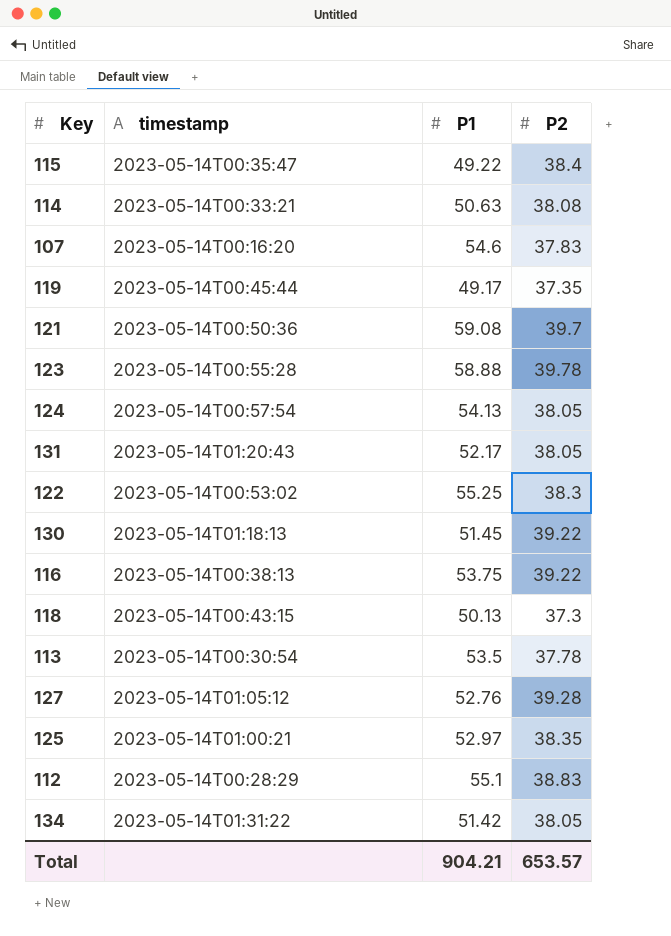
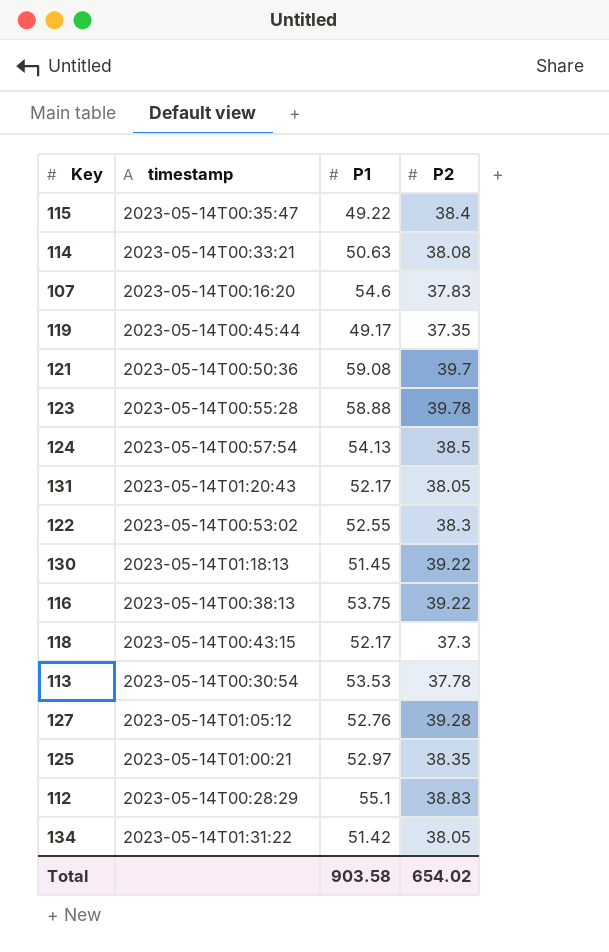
124 | P2: 38.05 -> 38.5
122 | P1: 55.25 -> 52.55
118 | P1: 50.13 -> 52.17
113 | P1: 53.5 -> 53.53
Total | P1: 904.21 -> 903.58
Total | P2: 653.57 -> 654.02

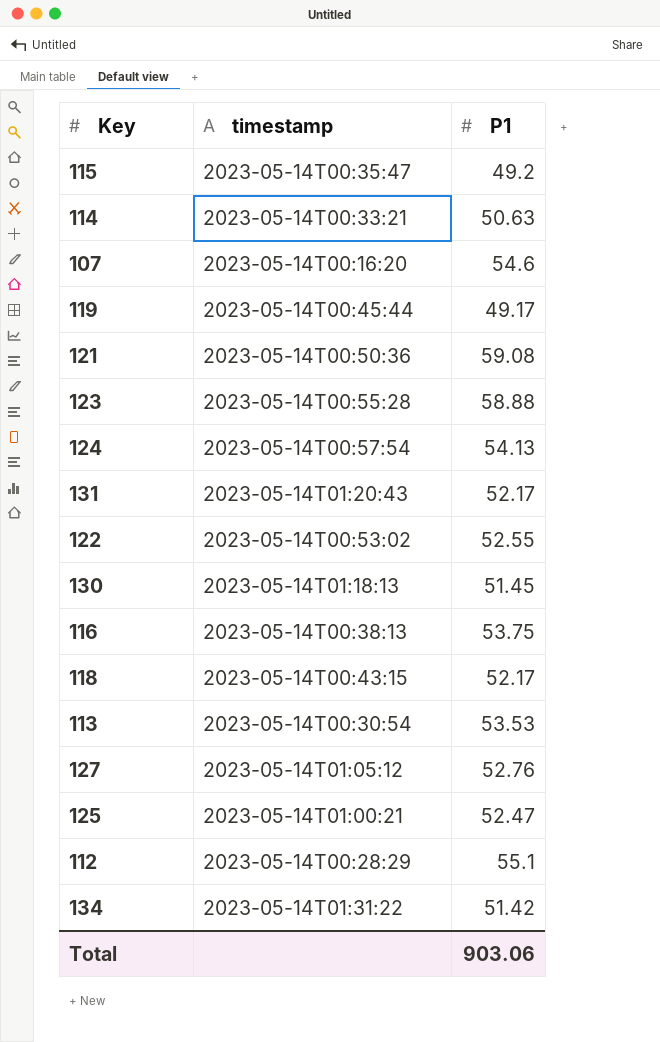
column P2 | position: 4 -> none
115 | P1: 49.22 -> 49.2
125 | P1: 52.97 -> 52.47
Total | P1: 903.58 -> 903.06

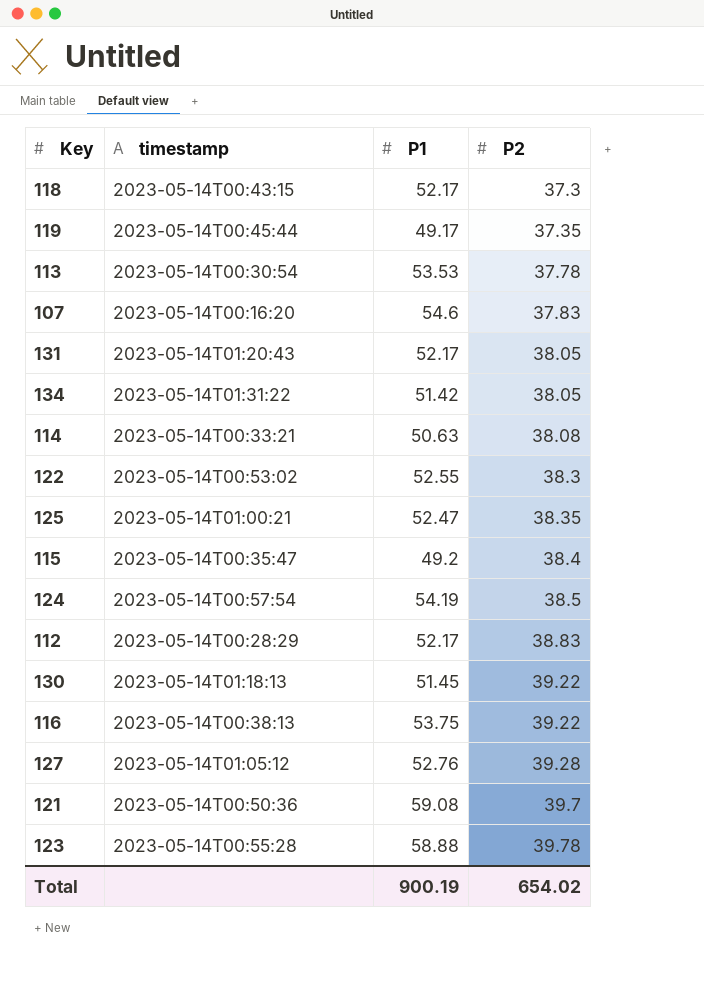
row order: none -> P2 ascending
column P2 | position: none -> 4
124 | P1: 54.13 -> 54.19
112 | P1: 55.1 -> 52.17
Total | P1: 903.06 -> 900.19

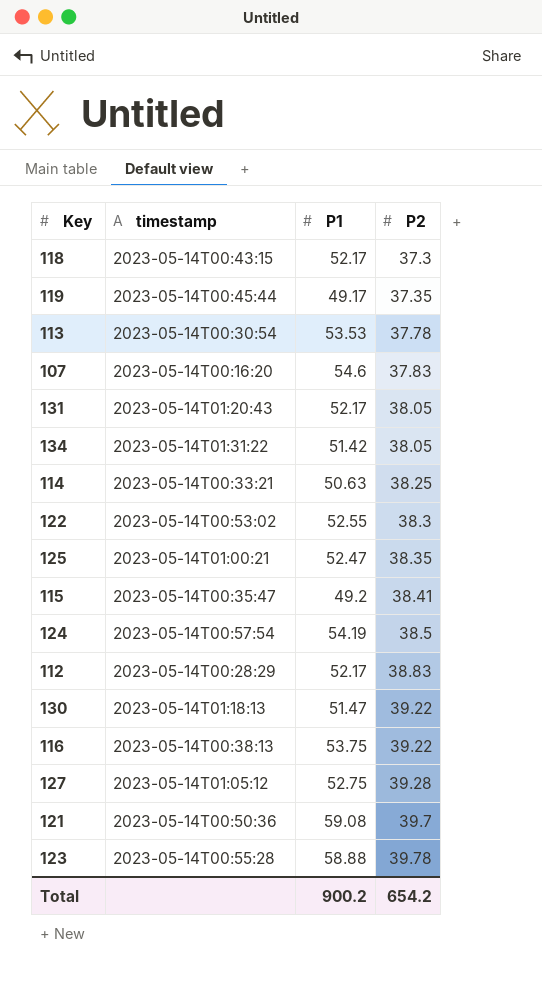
114 | P2: 38.08 -> 38.25
115 | P2: 38.4 -> 38.41
130 | P1: 51.45 -> 51.47
127 | P1: 52.76 -> 52.75
Total | P1: 900.19 -> 900.2
Total | P2: 654.02 -> 654.2

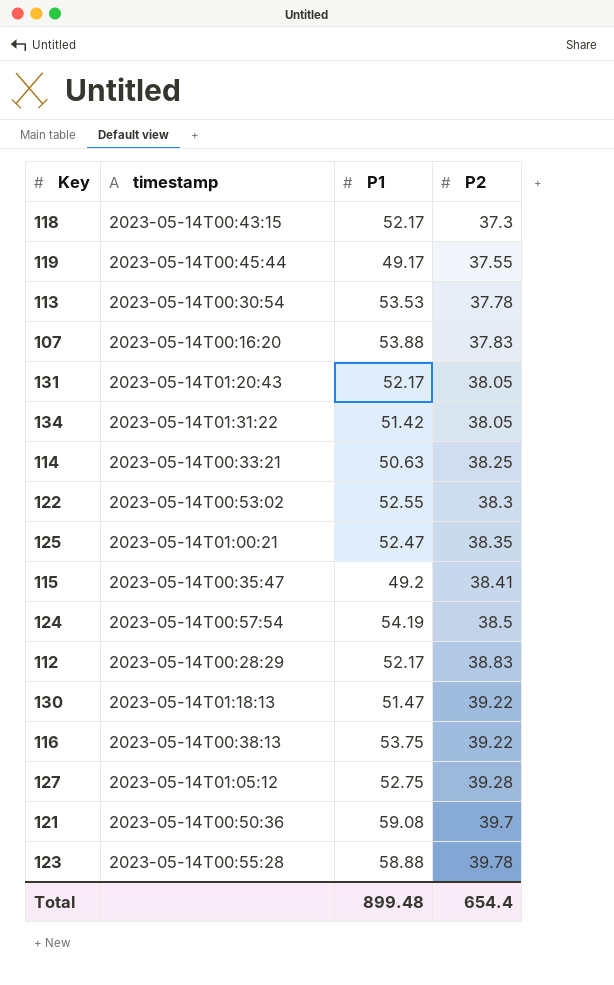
119 | P2: 37.35 -> 37.55
107 | P1: 54.6 -> 53.88
Total | P1: 900.2 -> 899.48
Total | P2: 654.2 -> 654.4

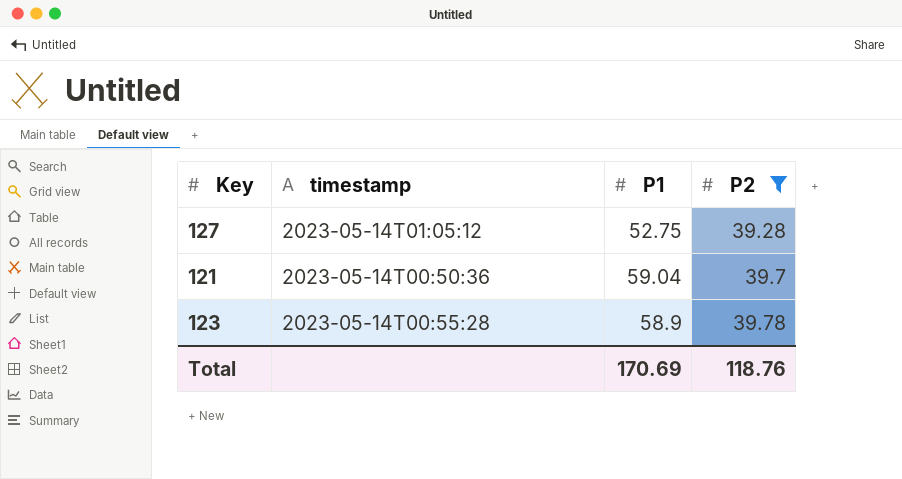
filter: none -> P2 >= 39.28
121 | P1: 59.08 -> 59.04
123 | P1: 58.88 -> 58.9
Total | P1: 899.48 -> 170.69
Total | P2: 654.4 -> 118.76

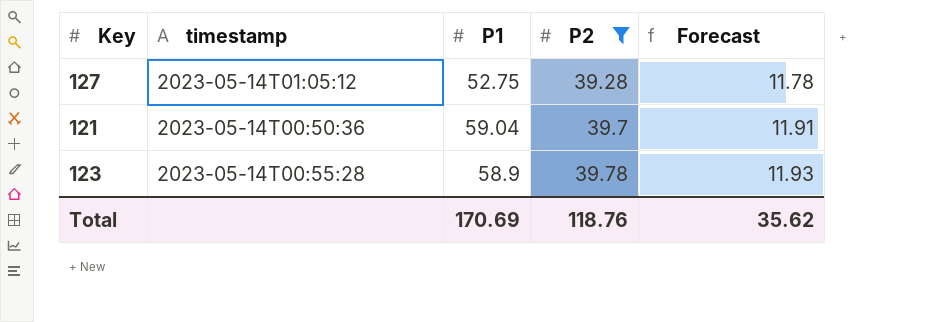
column Forecast | formula: none -> [P2] * 0.3

